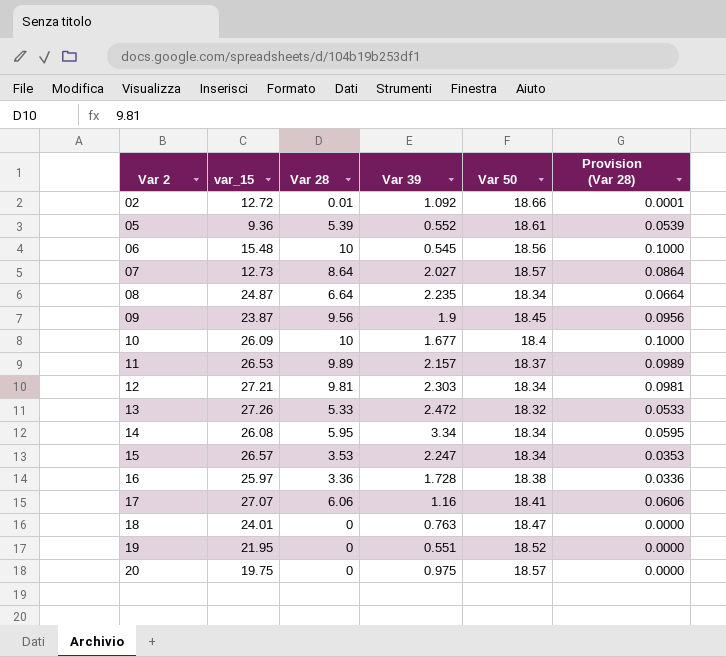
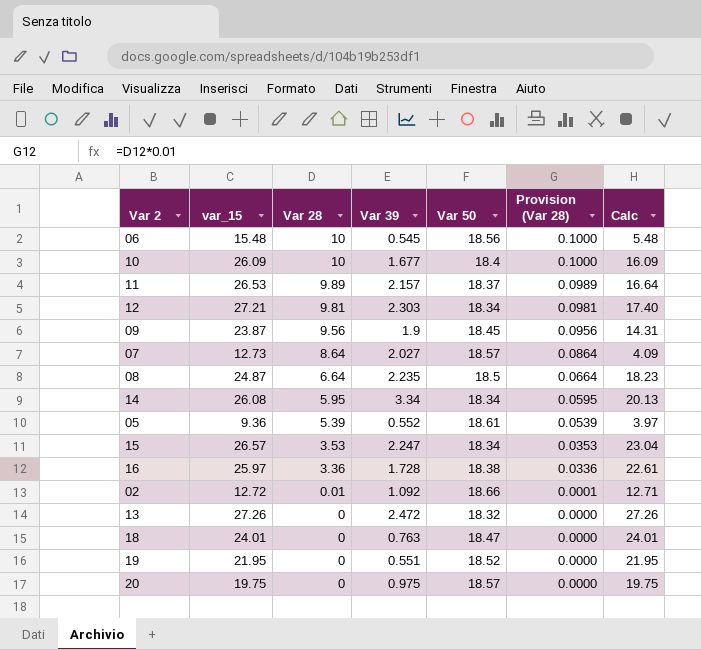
row order: Var 2 ascending -> Var 28 descending
column Calc | formula: none -> [var_15] - [Var 28]
row 17: 27.07 | 6.06 | 1.16 | 18.41 | 0.0606 -> none
08 | Var 50: 18.34 -> 18.5
13 | Var 28: 5.33 -> 0
13 | Provision (Var 28): 0.0533 -> 0.0000

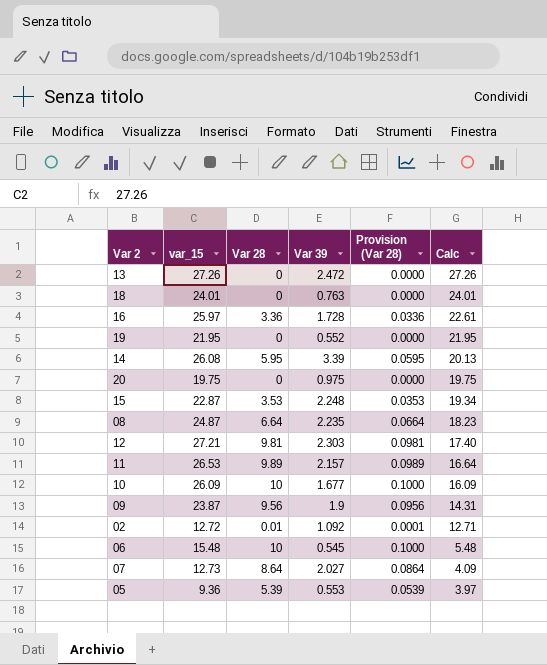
row order: Var 28 descending -> Calc descending
column Var 50 | position: 5 -> none
19 | Var 39: 0.551 -> 0.552
14 | Var 39: 3.34 -> 3.39
15 | var_15: 26.57 -> 22.87
15 | Var 39: 2.247 -> 2.248
15 | Calc: 23.04 -> 19.34
05 | Var 39: 0.552 -> 0.553

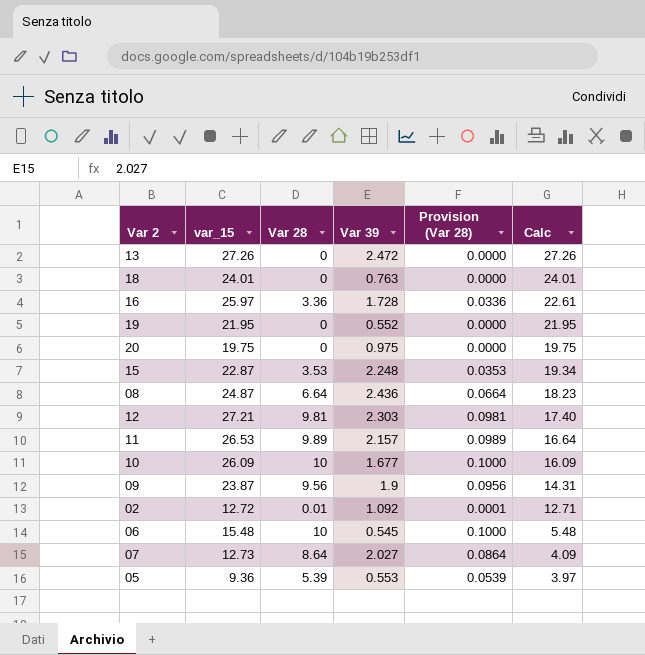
row 14: 26.08 | 5.95 | 3.39 | 0.0595 | 20.13 -> none
08 | Var 39: 2.235 -> 2.436

